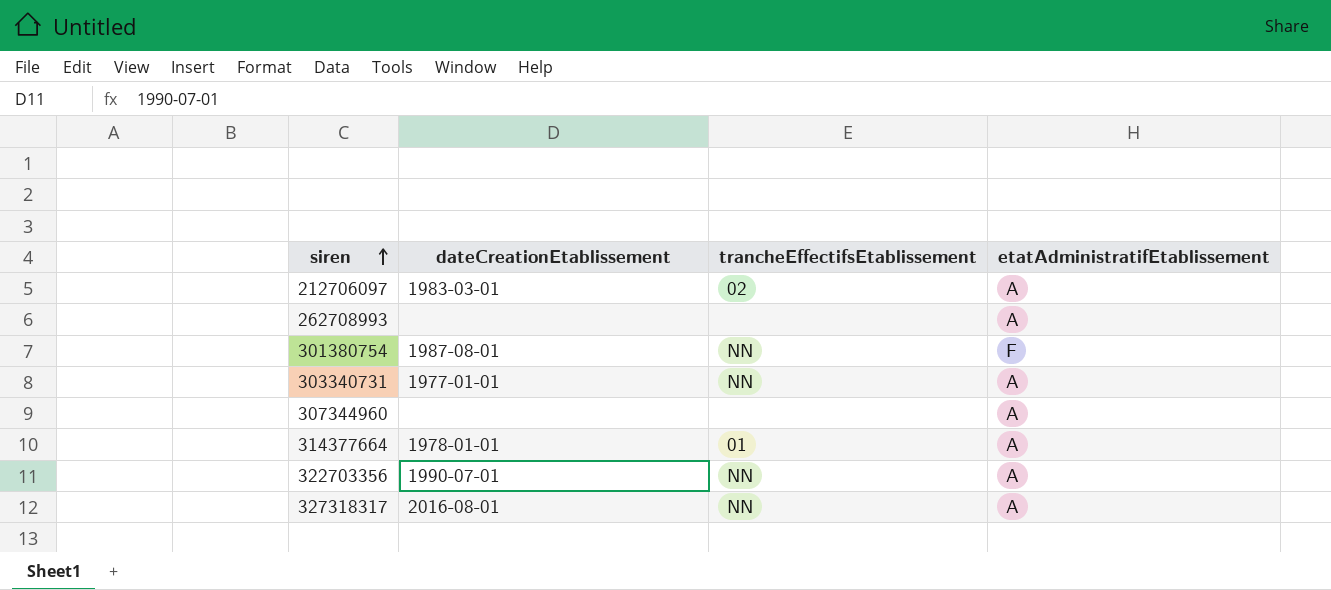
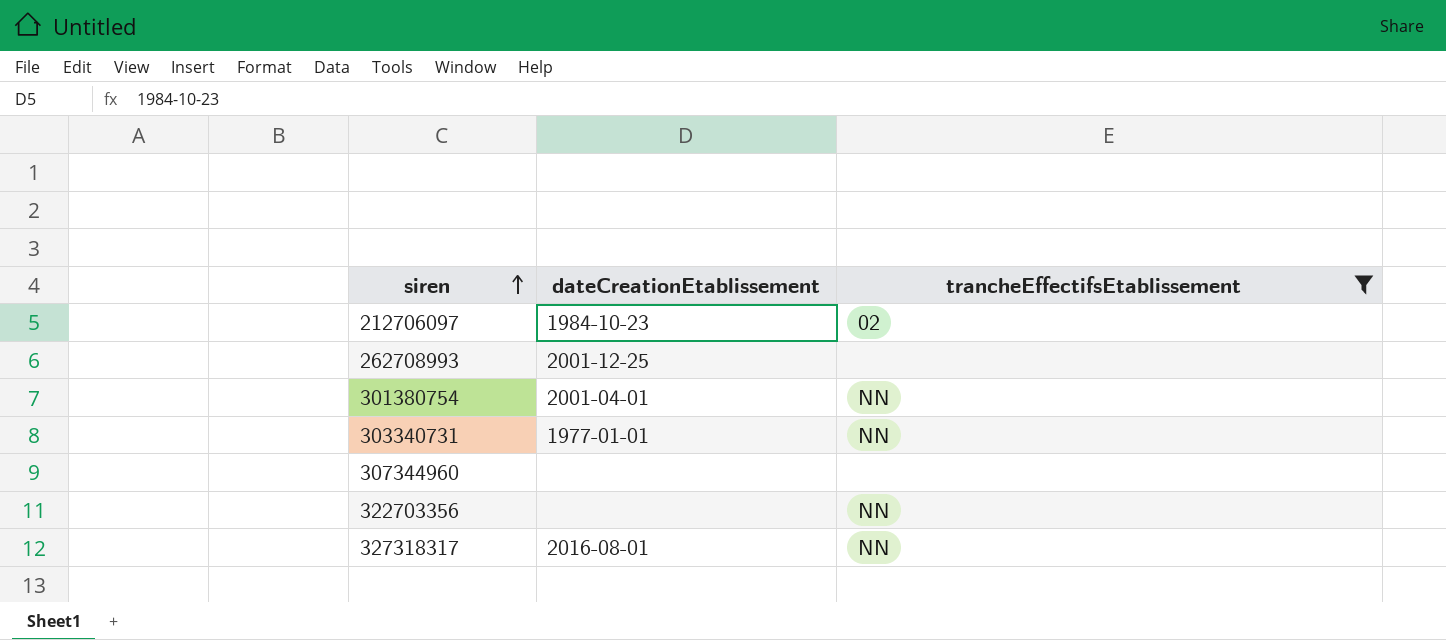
filter: none -> trancheEffectifsEtablissement != 01
column etatAdministratifEtablissement | position: 4 -> none
212706097 | dateCreationEtablissement: 1983-03-01 -> 1984-10-23
262708993 | dateCreationEtablissement: none -> 2001-12-25
301380754 | dateCreationEtablissement: 1987-08-01 -> 2001-04-01
322703356 | dateCreationEtablissement: 1990-07-01 -> none

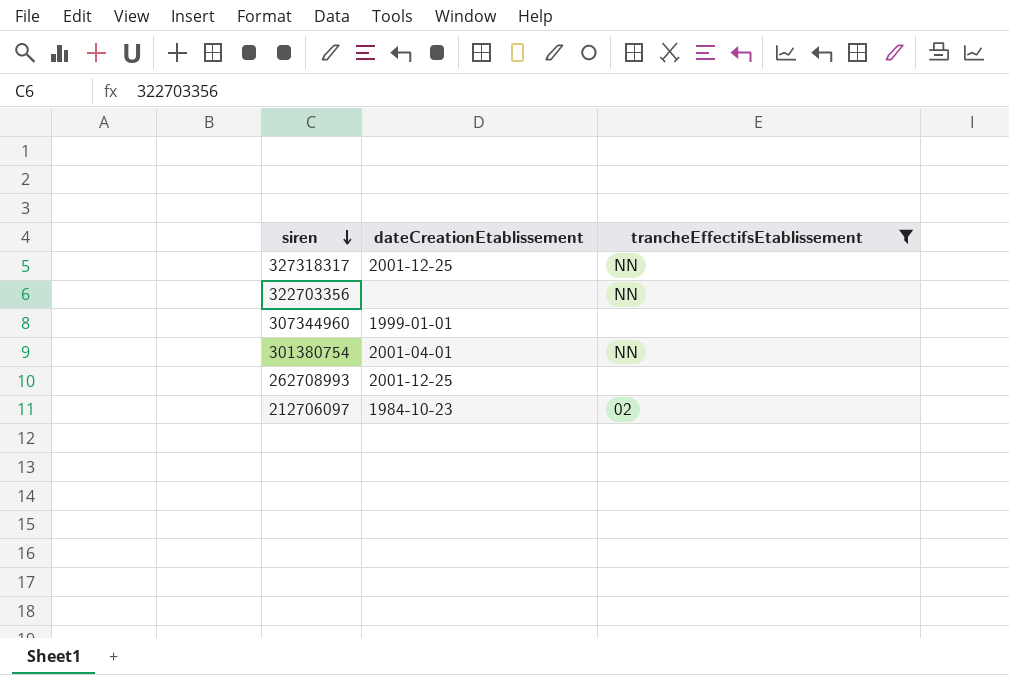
row order: siren ascending -> siren descending
row 303340731: 1977-01-01 | NN -> none
327318317 | dateCreationEtablissement: 2016-08-01 -> 2001-12-25
307344960 | dateCreationEtablissement: none -> 1999-01-01

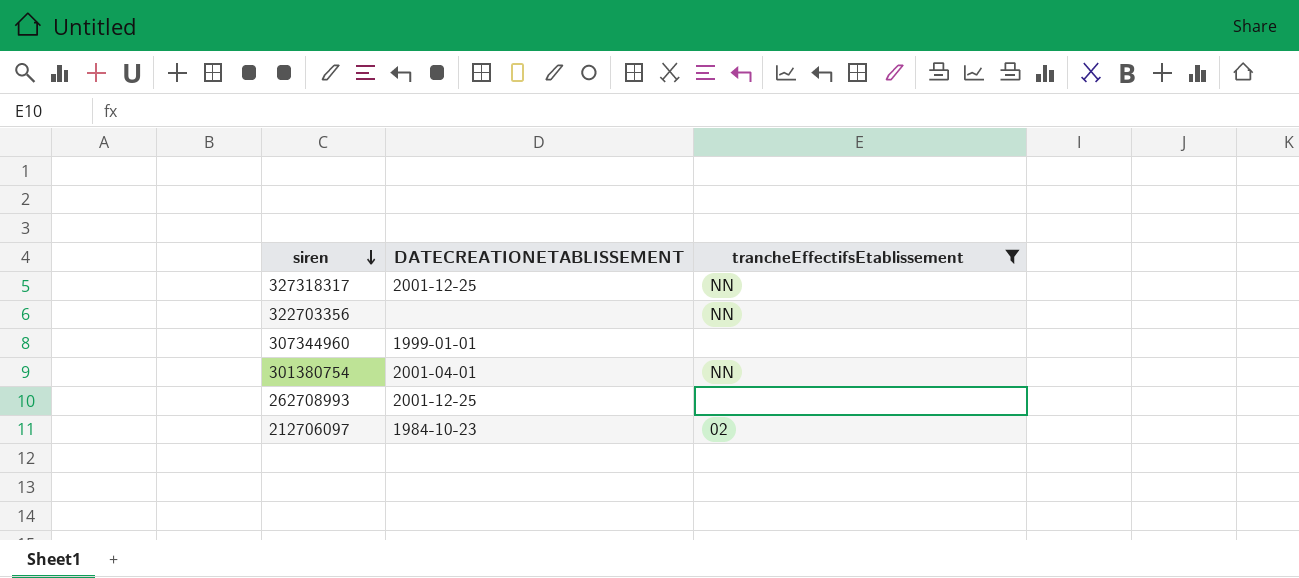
column name: dateCreationEtablissement -> DATECREATIONETABLISSEMENT

